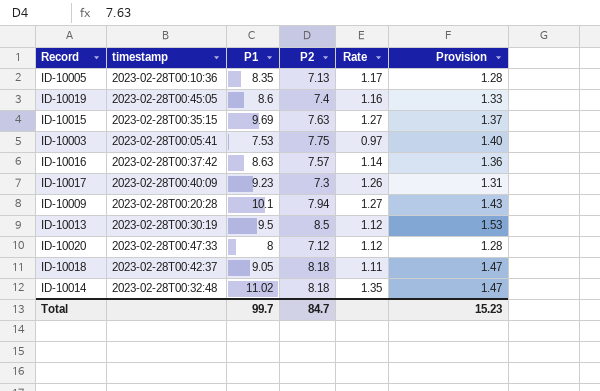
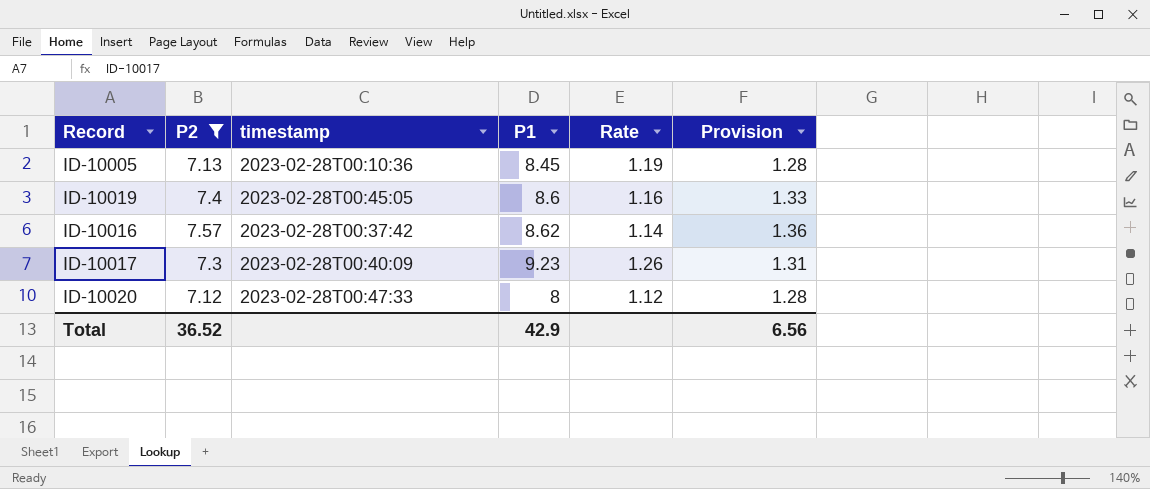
filter: none -> P2 <= 7.57
column P2 | position: 4 -> 2
ID-10005 | P1: 8.35 -> 8.45
ID-10005 | Rate: 1.17 -> 1.19
ID-10016 | P1: 8.63 -> 8.62
Total | P2: 84.7 -> 36.52
Total | P1: 99.7 -> 42.9
Total | Provision: 15.23 -> 6.56

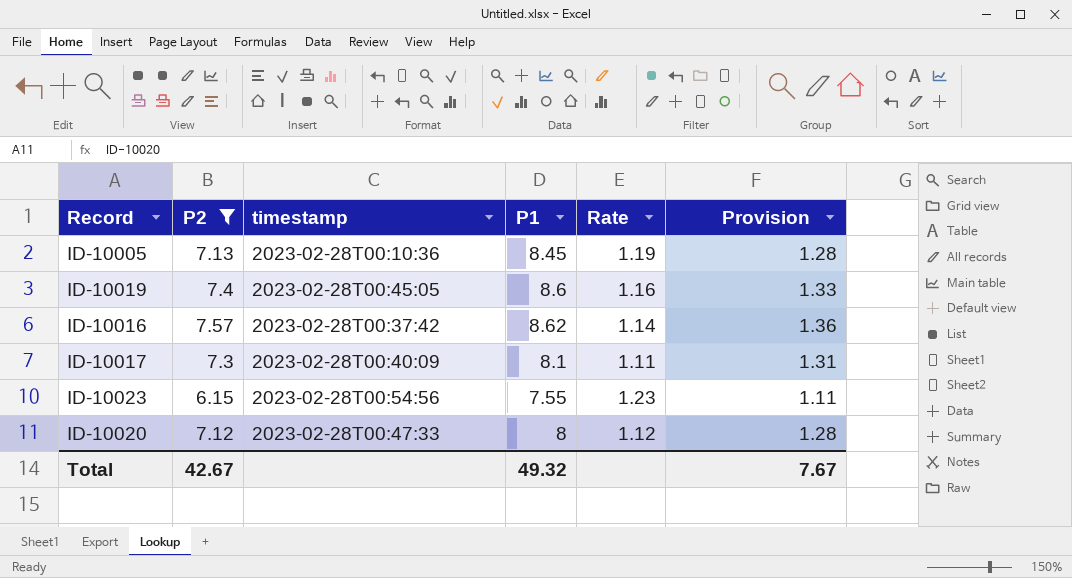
ID-10017 | P1: 9.23 -> 8.1
ID-10017 | Rate: 1.26 -> 1.11
row ID-10023: none -> 6.15 | 2023-02-28T00:54:56 | 7.55 | 1.23 | 1.11
Total | P2: 36.52 -> 42.67
Total | P1: 42.9 -> 49.32
Total | Provision: 6.56 -> 7.67

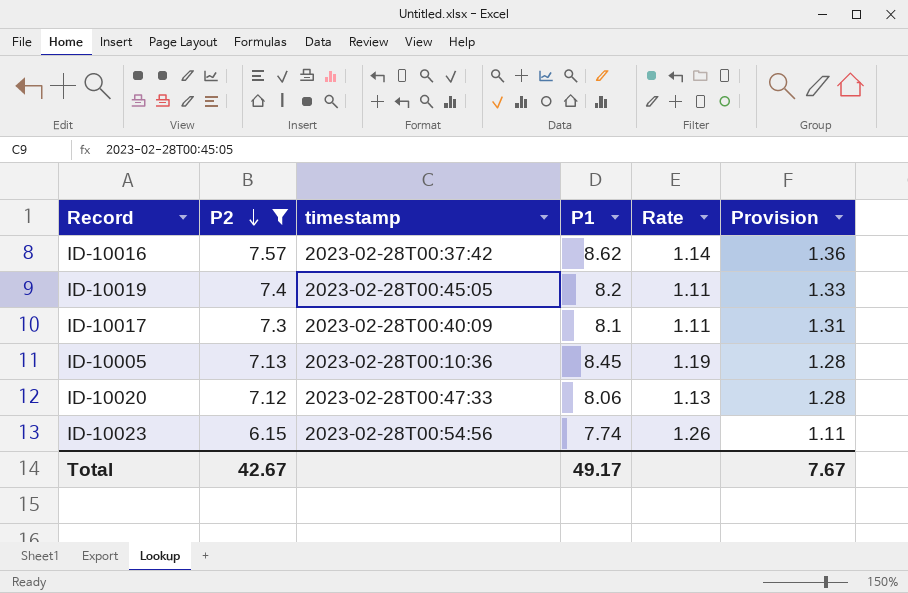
row order: none -> P2 descending
ID-10019 | P1: 8.6 -> 8.2
ID-10019 | Rate: 1.16 -> 1.11
ID-10020 | P1: 8 -> 8.06
ID-10020 | Rate: 1.12 -> 1.13
ID-10023 | P1: 7.55 -> 7.74
ID-10023 | Rate: 1.23 -> 1.26
Total | P1: 49.32 -> 49.17

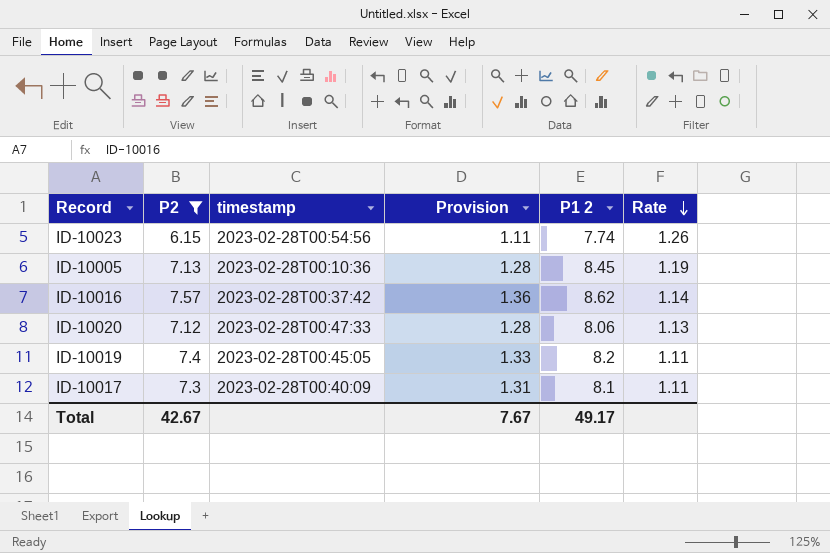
row order: P2 descending -> Rate descending
column Provision | position: 6 -> 4
column name: P1 -> P1 2

